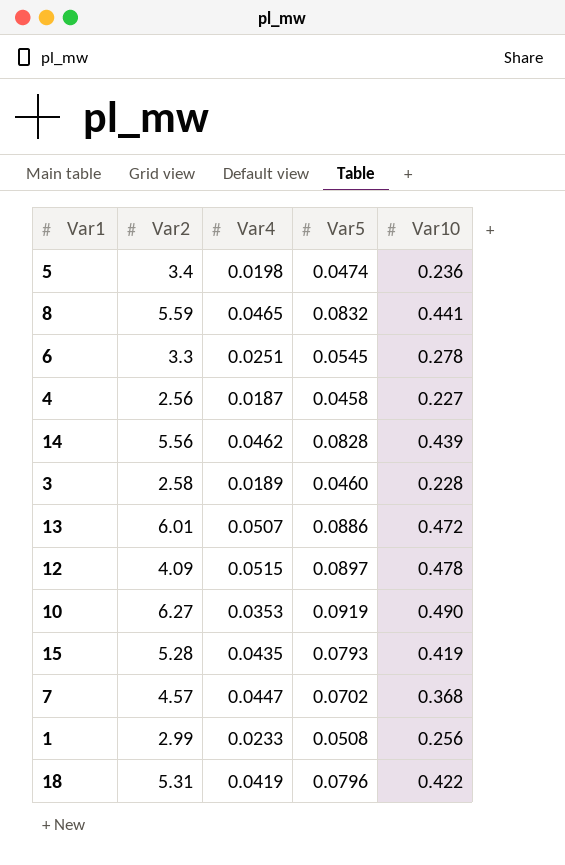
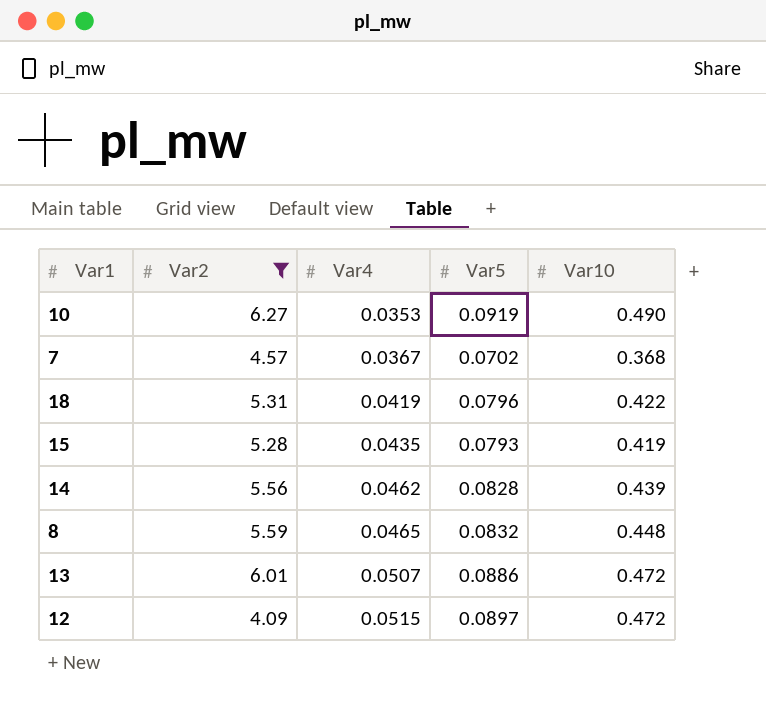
filter: none -> Var2 >= 4.09
row order: none -> Var4 ascending
7 | Var4: 0.0447 -> 0.0367
8 | Var10: 0.441 -> 0.448
12 | Var10: 0.478 -> 0.472

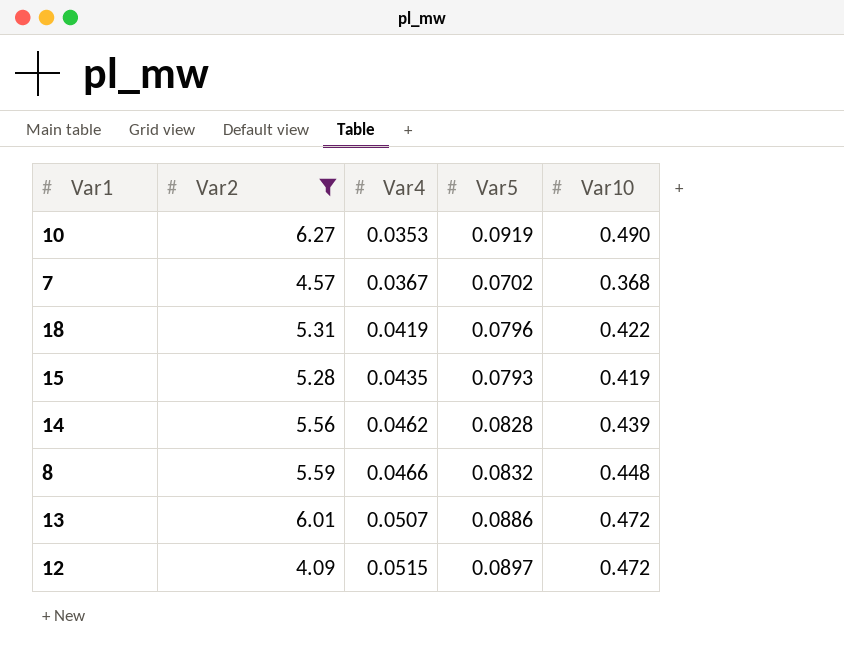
8 | Var4: 0.0465 -> 0.0466

